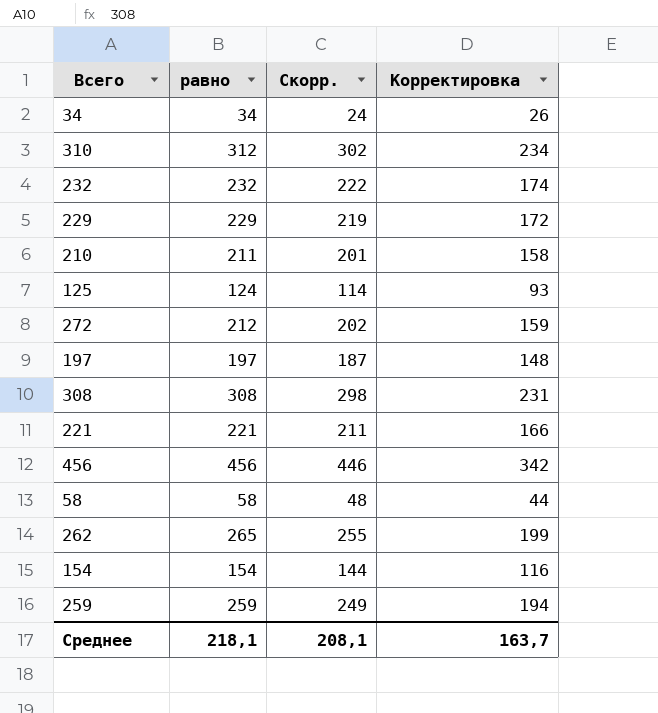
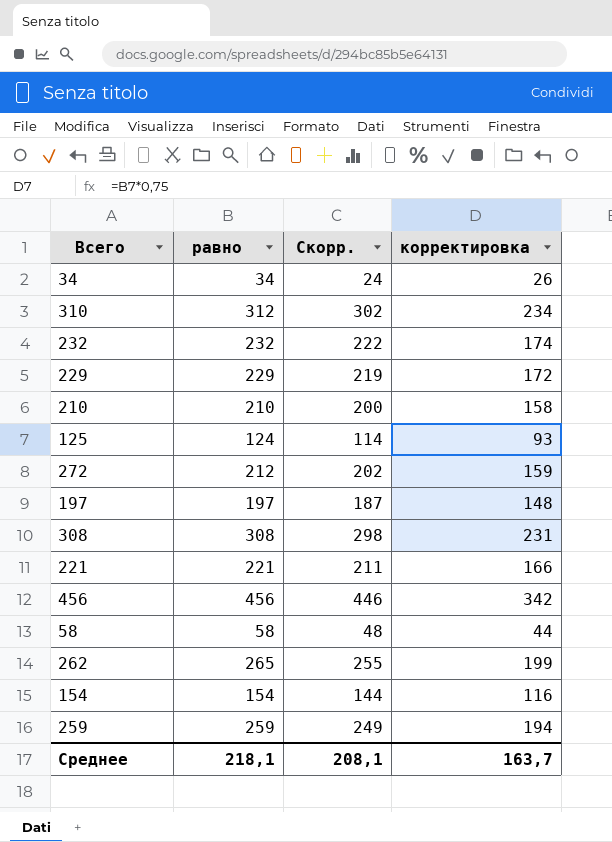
column name: Корректировка -> корректировка
210 | равно: 211 -> 210
210 | Скорр.: 201 -> 200

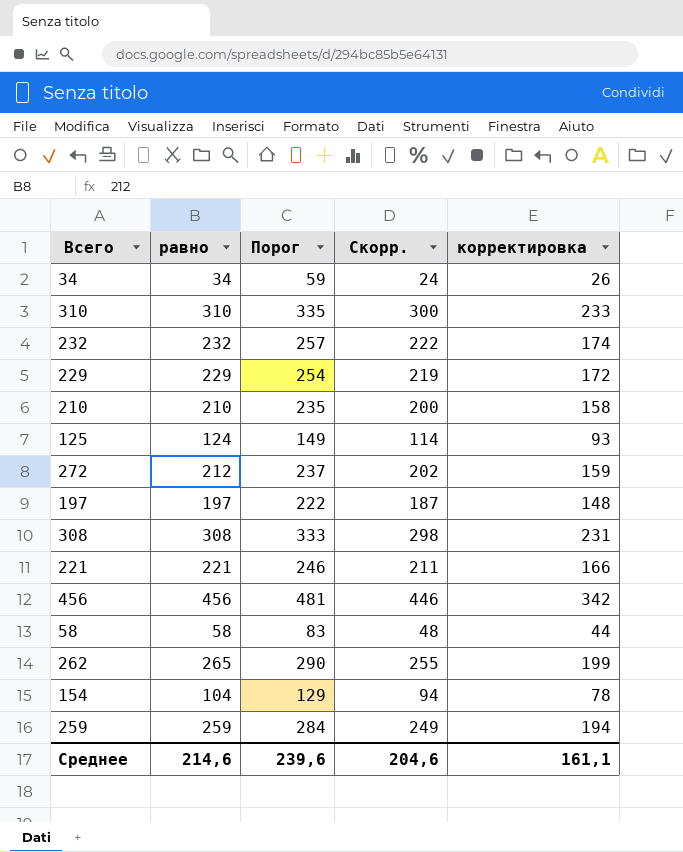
column Порог | formula: none -> [равно] + 25
310 | равно: 312 -> 310
310 | Скорр.: 302 -> 300
310 | корректировка: 234 -> 233
154 | равно: 154 -> 104
154 | Скорр.: 144 -> 94
154 | корректировка: 116 -> 78
Среднее | равно: 218,1 -> 214,6
Среднее | Скорр.: 208,1 -> 204,6
Среднее | корректировка: 163,7 -> 161,1

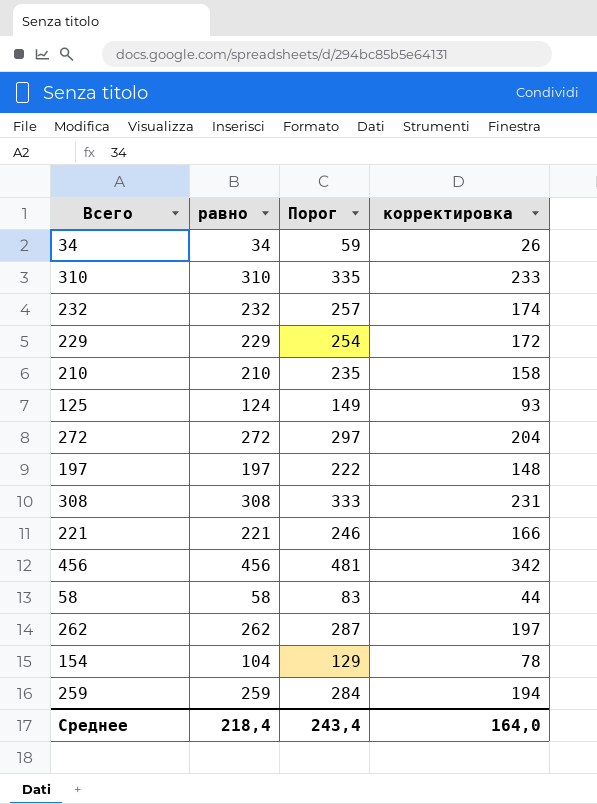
column Скорр. | formula: [равно] - 10 -> none
272 | равно: 212 -> 272
272 | Порог: 237 -> 297
272 | корректировка: 159 -> 204
262 | равно: 265 -> 262
262 | Порог: 290 -> 287
262 | корректировка: 199 -> 197
Среднее | равно: 214,6 -> 218,4
Среднее | Порог: 239,6 -> 243,4
Среднее | корректировка: 161,1 -> 164,0

